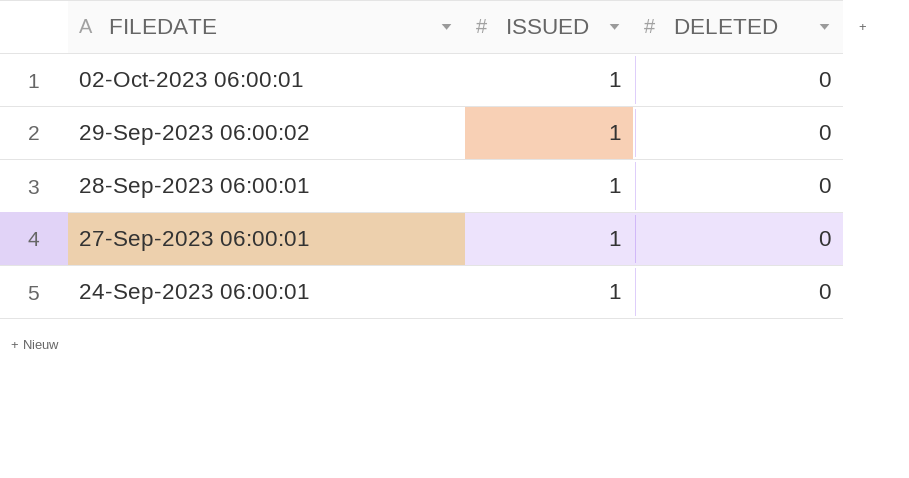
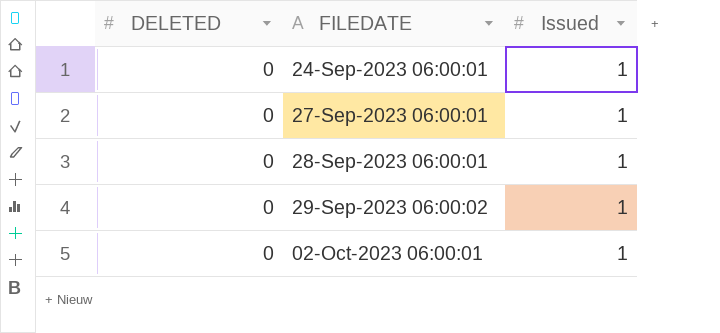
row order: FILEDATE descending -> FILEDATE ascending
column DELETED | position: 3 -> 1
column name: ISSUED -> Issued

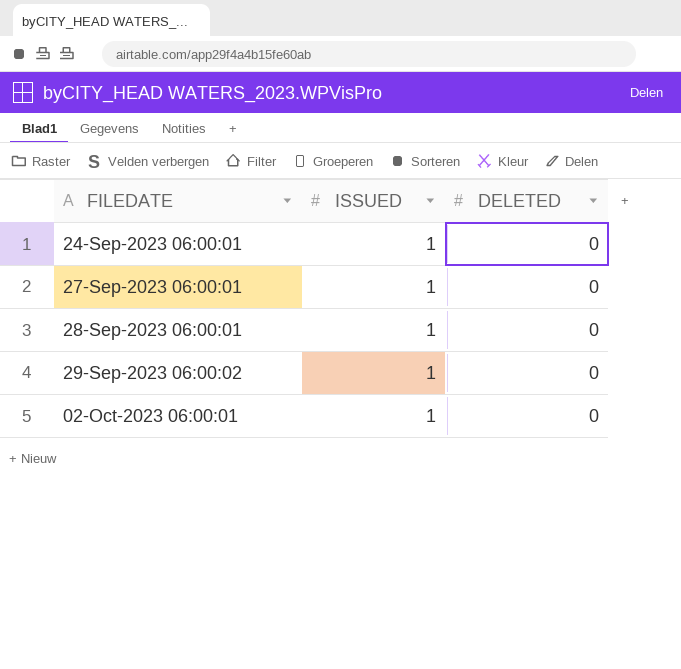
column name: Issued -> ISSUED
column DELETED | position: 1 -> 3

